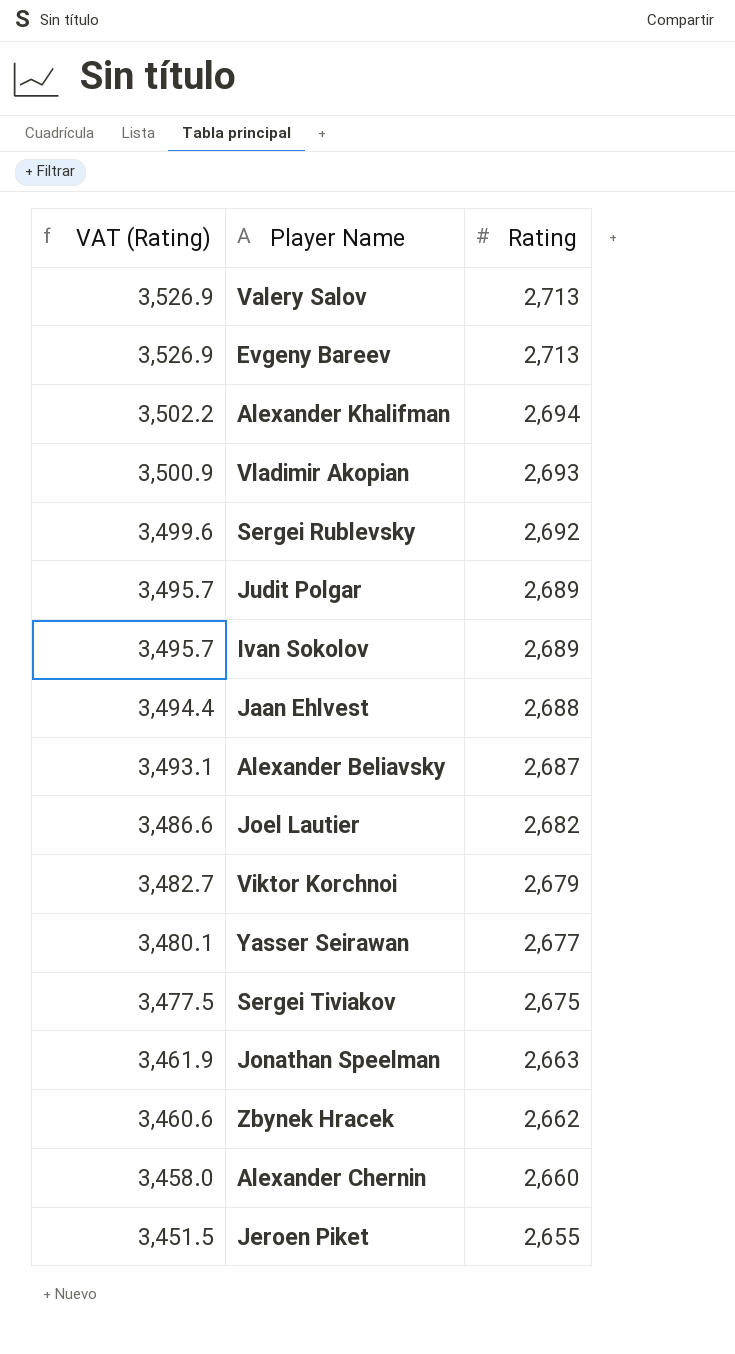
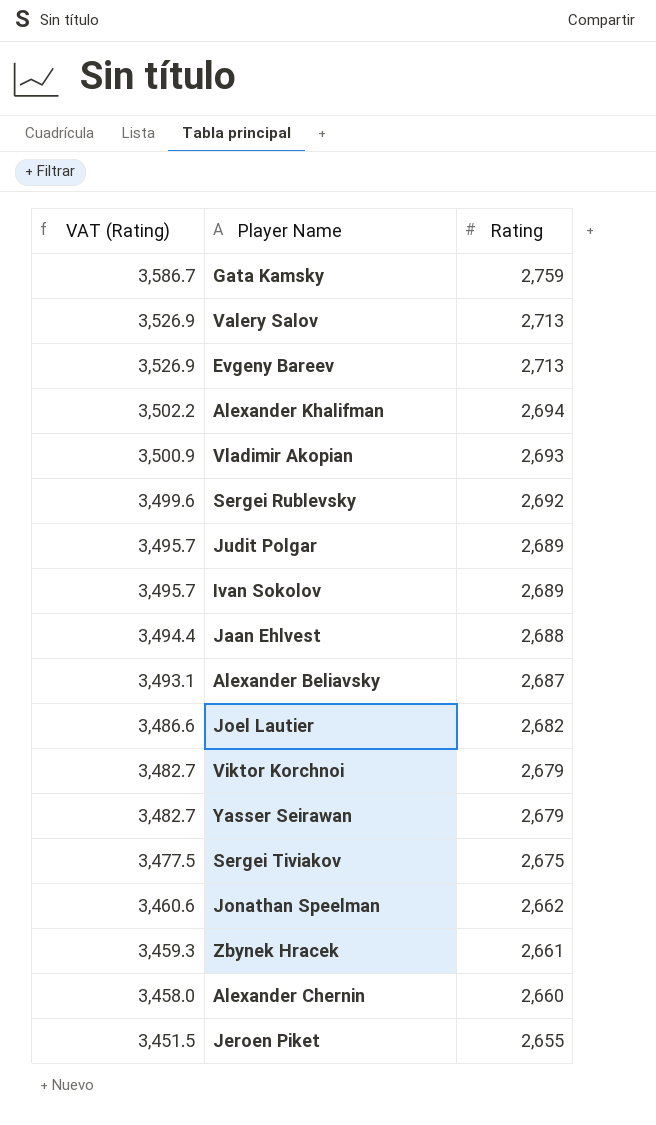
row Gata Kamsky: none -> 3,586.7 | 2,759
Yasser Seirawan | VAT (Rating): 3,480.1 -> 3,482.7
Yasser Seirawan | Rating: 2,677 -> 2,679
Jonathan Speelman | VAT (Rating): 3,461.9 -> 3,460.6
Jonathan Speelman | Rating: 2,663 -> 2,662
Zbynek Hracek | VAT (Rating): 3,460.6 -> 3,459.3
Zbynek Hracek | Rating: 2,662 -> 2,661

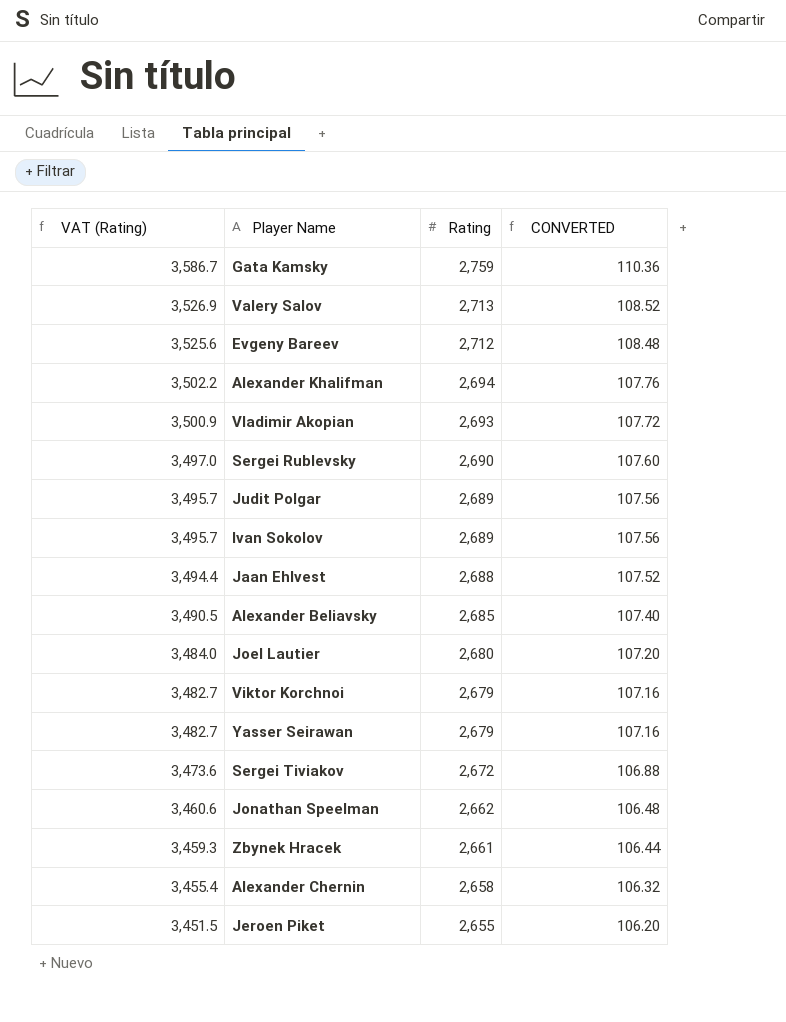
column CONVERTED | formula: none -> [Rating] * 0.04
Evgeny Bareev | VAT (Rating): 3,526.9 -> 3,525.6
Evgeny Bareev | Rating: 2,713 -> 2,712
Sergei Rublevsky | VAT (Rating): 3,499.6 -> 3,497.0
Sergei Rublevsky | Rating: 2,692 -> 2,690
Alexander Beliavsky | VAT (Rating): 3,493.1 -> 3,490.5
Alexander Beliavsky | Rating: 2,687 -> 2,685
Joel Lautier | VAT (Rating): 3,486.6 -> 3,484.0
Joel Lautier | Rating: 2,682 -> 2,680
Sergei Tiviakov | VAT (Rating): 3,477.5 -> 3,473.6
Sergei Tiviakov | Rating: 2,675 -> 2,672
Alexander Chernin | VAT (Rating): 3,458.0 -> 3,455.4
Alexander Chernin | Rating: 2,660 -> 2,658

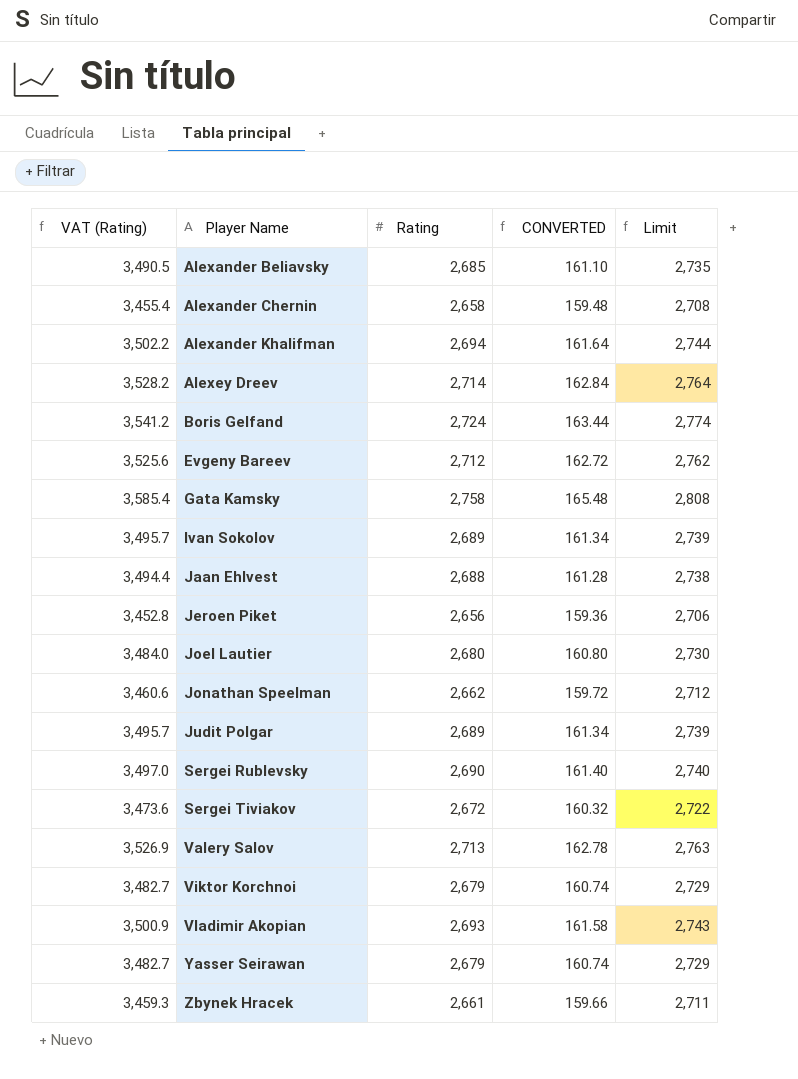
row order: VAT (Rating) descending -> Player Name ascending
column CONVERTED | formula: [Rating] * 0.04 -> [Rating] * 0.06
column Limit | formula: none -> [Rating] + 50
row Alexey Dreev: none -> 3,528.2 | 2,714 | 162.84 | 2,764
row Boris Gelfand: none -> 3,541.2 | 2,724 | 163.44 | 2,774
Gata Kamsky | VAT (Rating): 3,586.7 -> 3,585.4
Gata Kamsky | Rating: 2,759 -> 2,758
Jeroen Piket | VAT (Rating): 3,451.5 -> 3,452.8
Jeroen Piket | Rating: 2,655 -> 2,656

